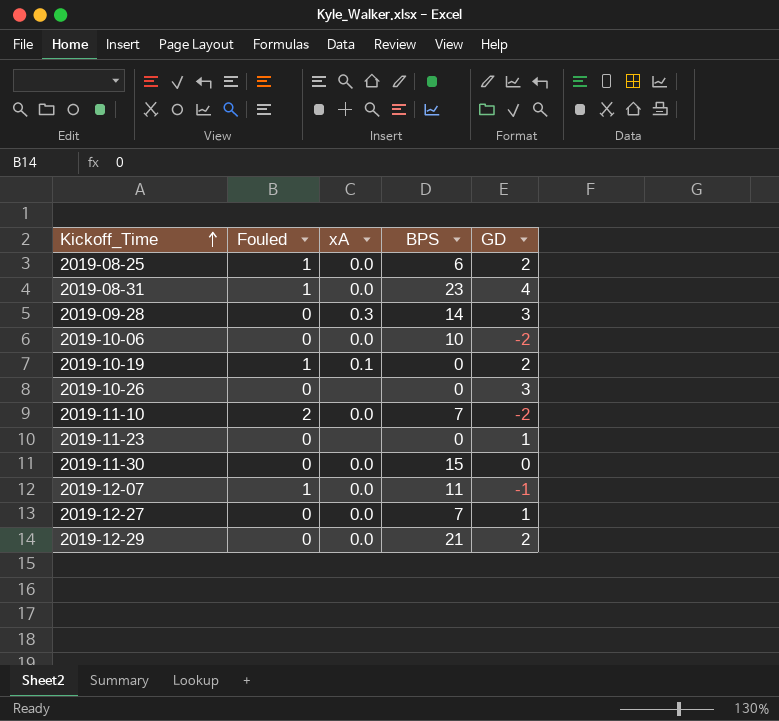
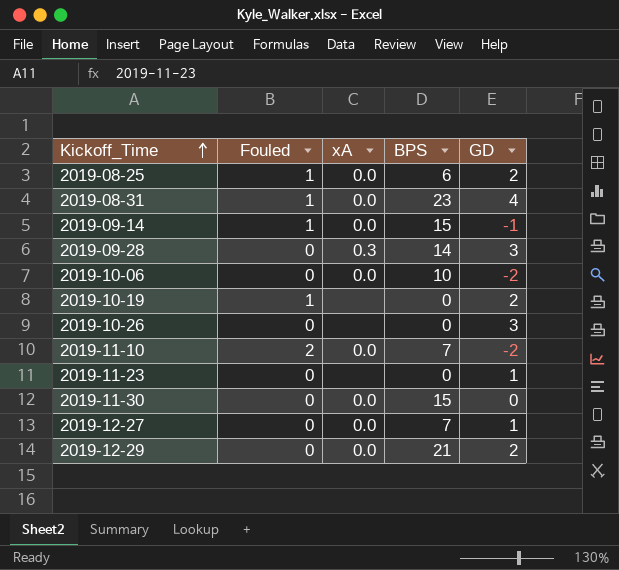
row 2019-12-07: 1 | 0.0 | 11 | -1 -> none
row 2019-09-14: none -> 1 | 0.0 | 15 | -1
2019-10-19 | xA: 0.1 -> none

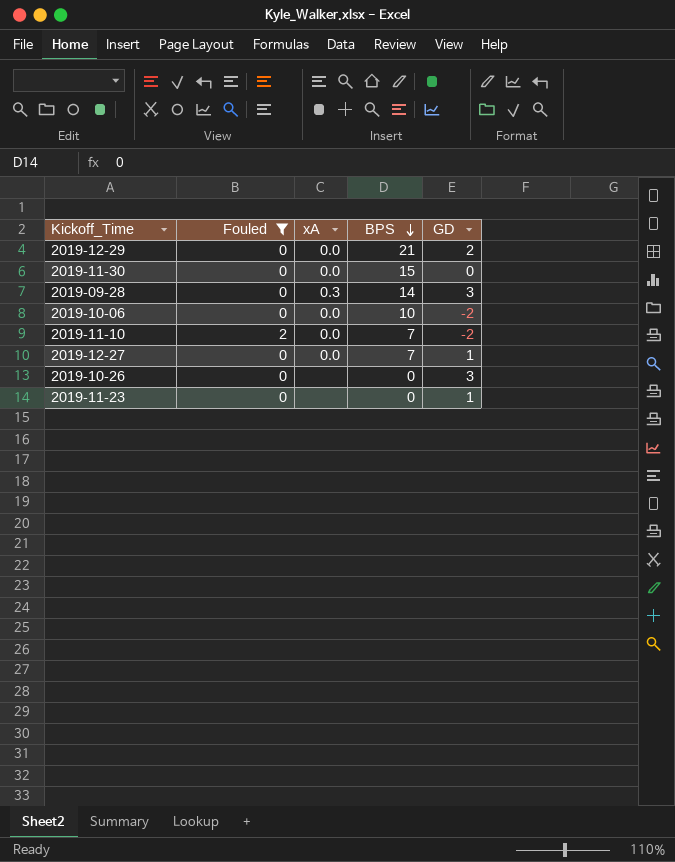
filter: none -> Fouled != 1
row order: Kickoff_Time ascending -> BPS descending

